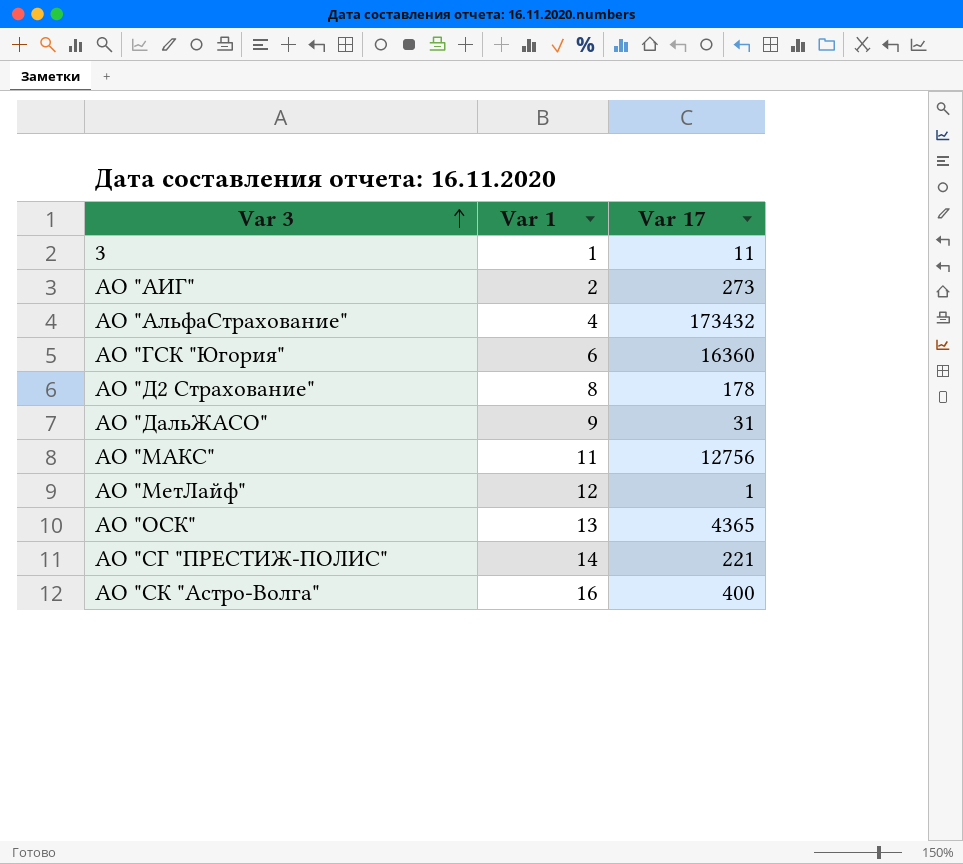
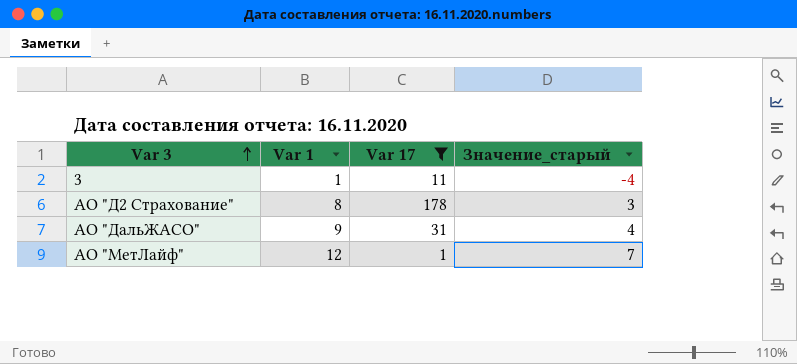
filter: none -> Var 17 <= 178
column Значение_старый | formula: none -> [Var 1] - 5

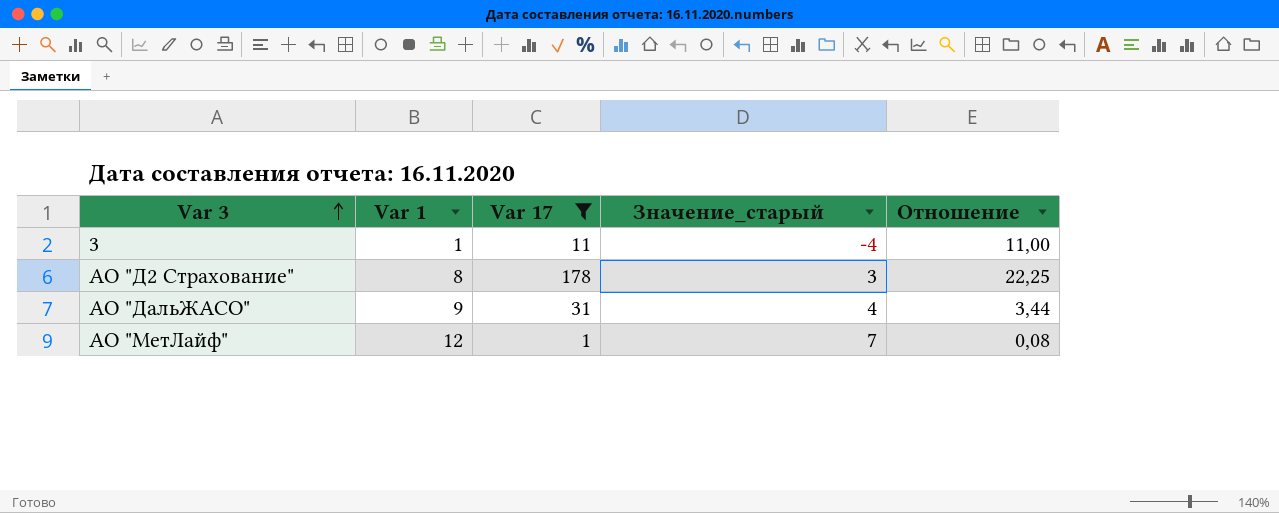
column Отношение | formula: none -> [Var 17] / [Var 1]

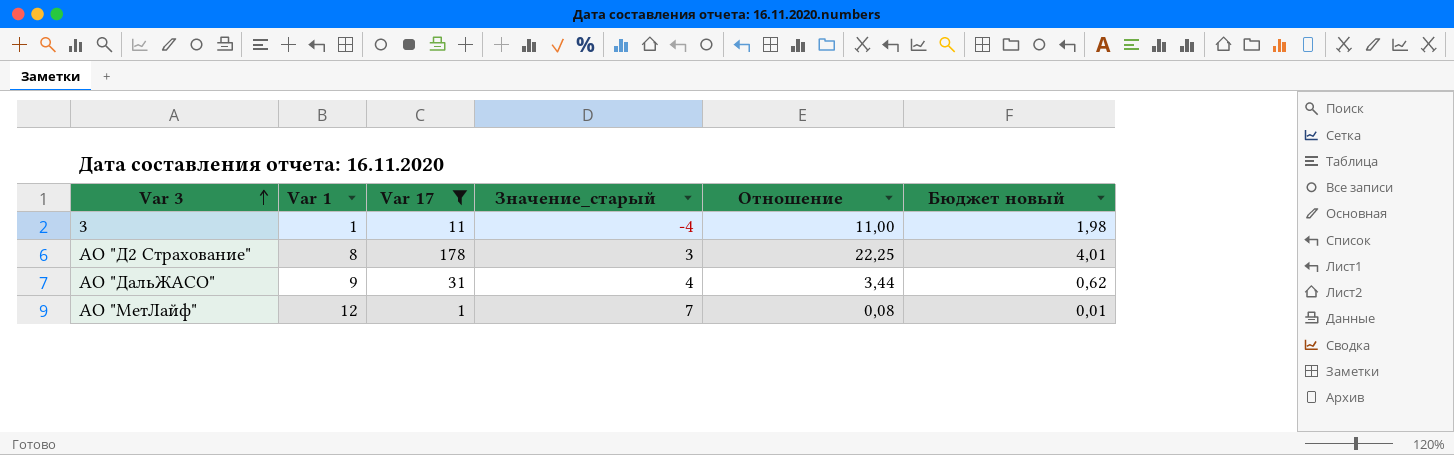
column Бюджет новый | formula: none -> [Отношение] * 0,18

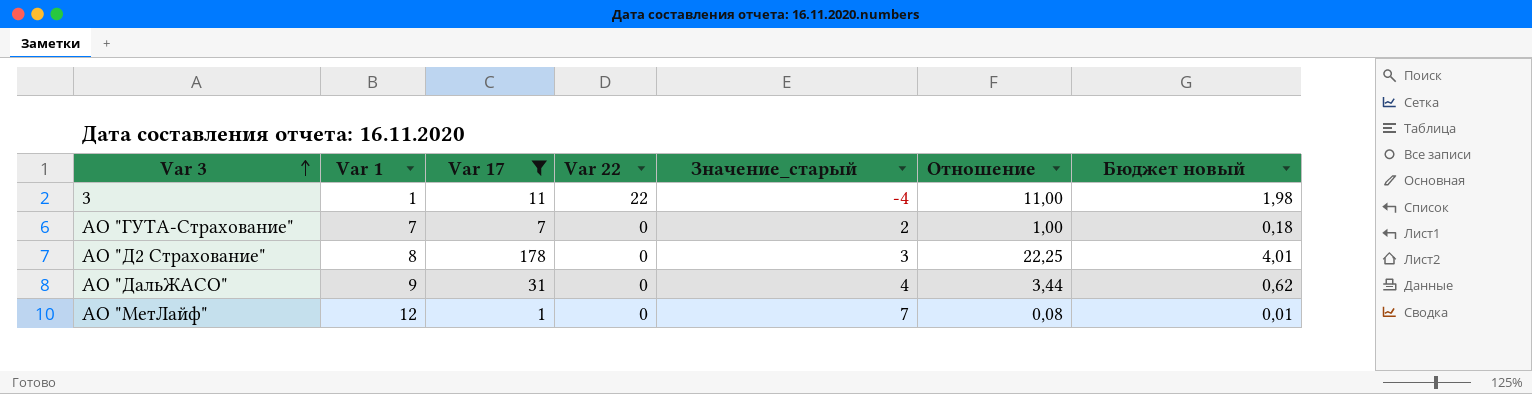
column Var 22 | position: none -> 4
row АО "ГУТА-Страхование": none -> 7 | 7 | 0 | 2 | 1,00 | 0,18

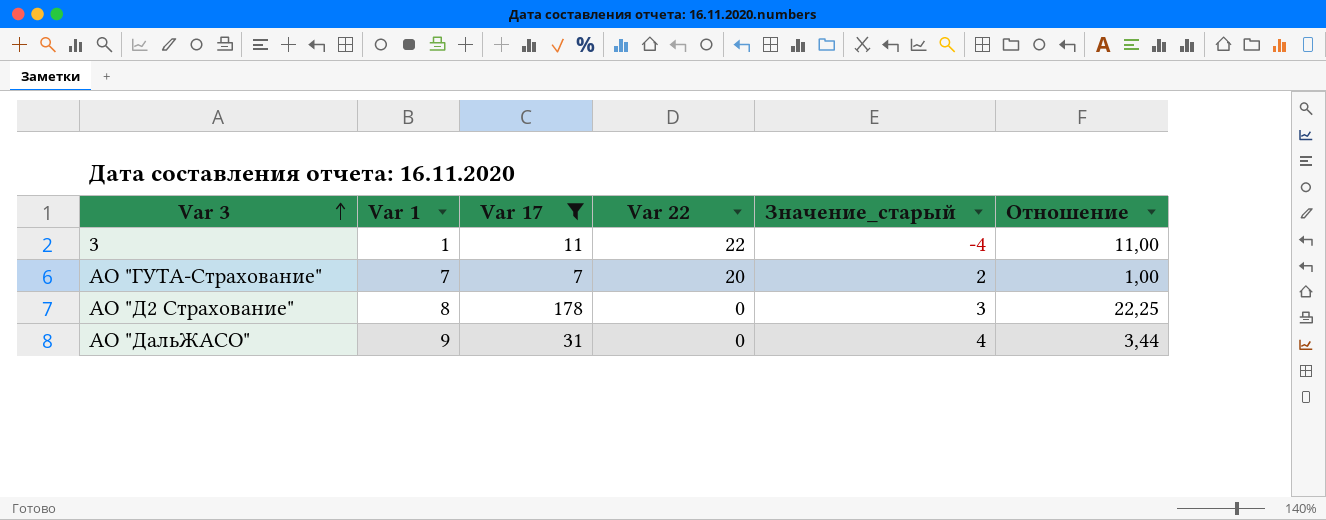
column Бюджет новый | formula: [Отношение] * 0,18 -> none
row АО "МетЛайф": 12 | 1 | 0 | 7 | 0,08 | 0,01 -> none
АО "ГУТА-Страхование" | Var 22: 0 -> 20

